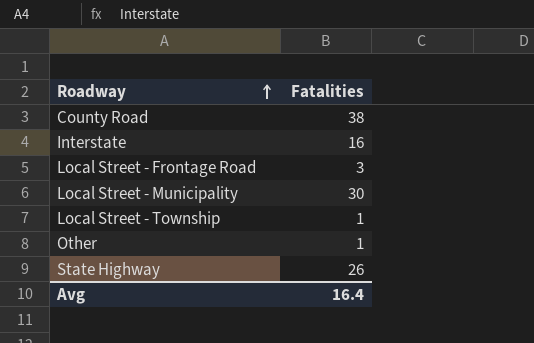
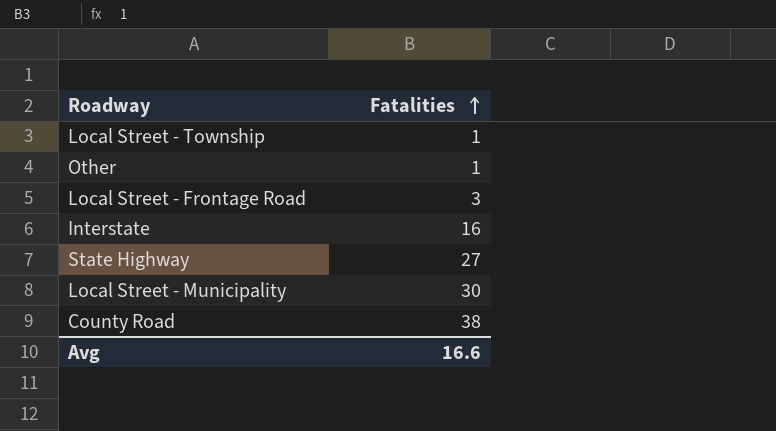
row order: Roadway ascending -> Fatalities ascending
State Highway | Fatalities: 26 -> 27
Avg | Fatalities: 16.4 -> 16.6

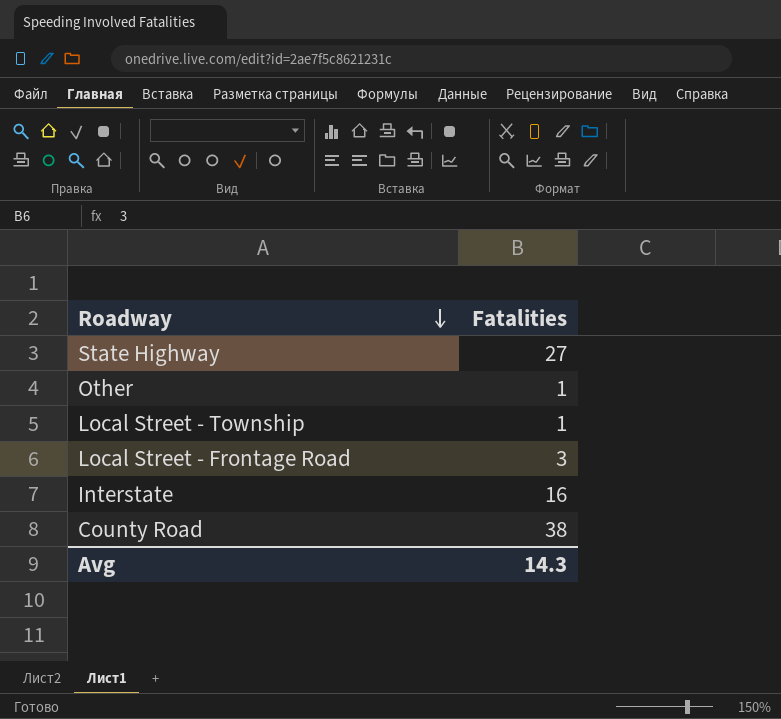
row order: Fatalities ascending -> Roadway descending
row Local Street - Municipality: 30 -> none
Avg | Fatalities: 16.6 -> 14.3

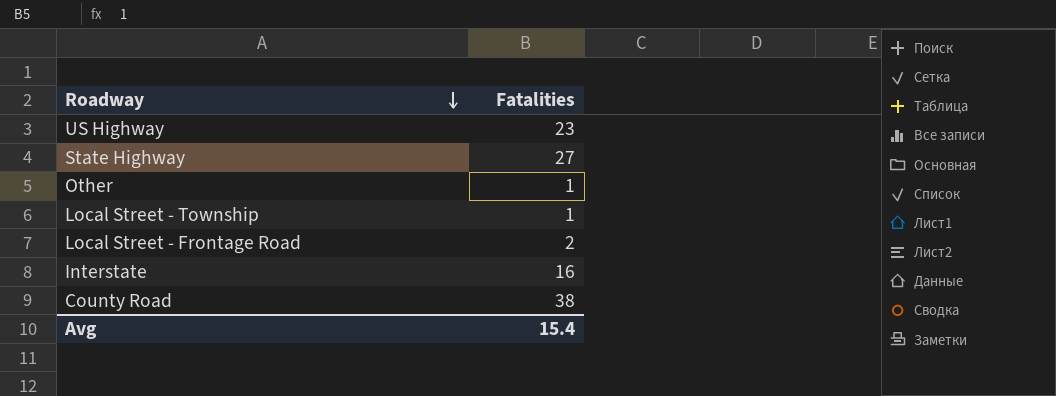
row US Highway: none -> 23
Local Street - Frontage Road | Fatalities: 3 -> 2
Avg | Fatalities: 14.3 -> 15.4

